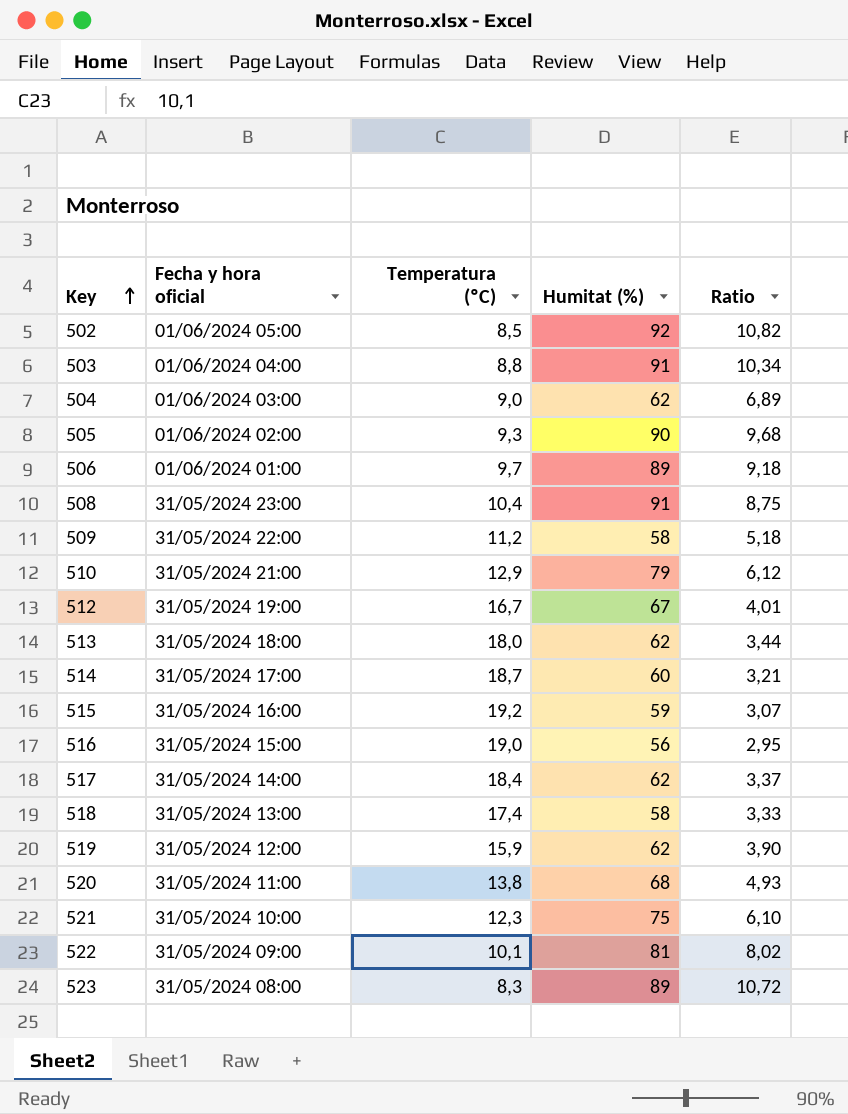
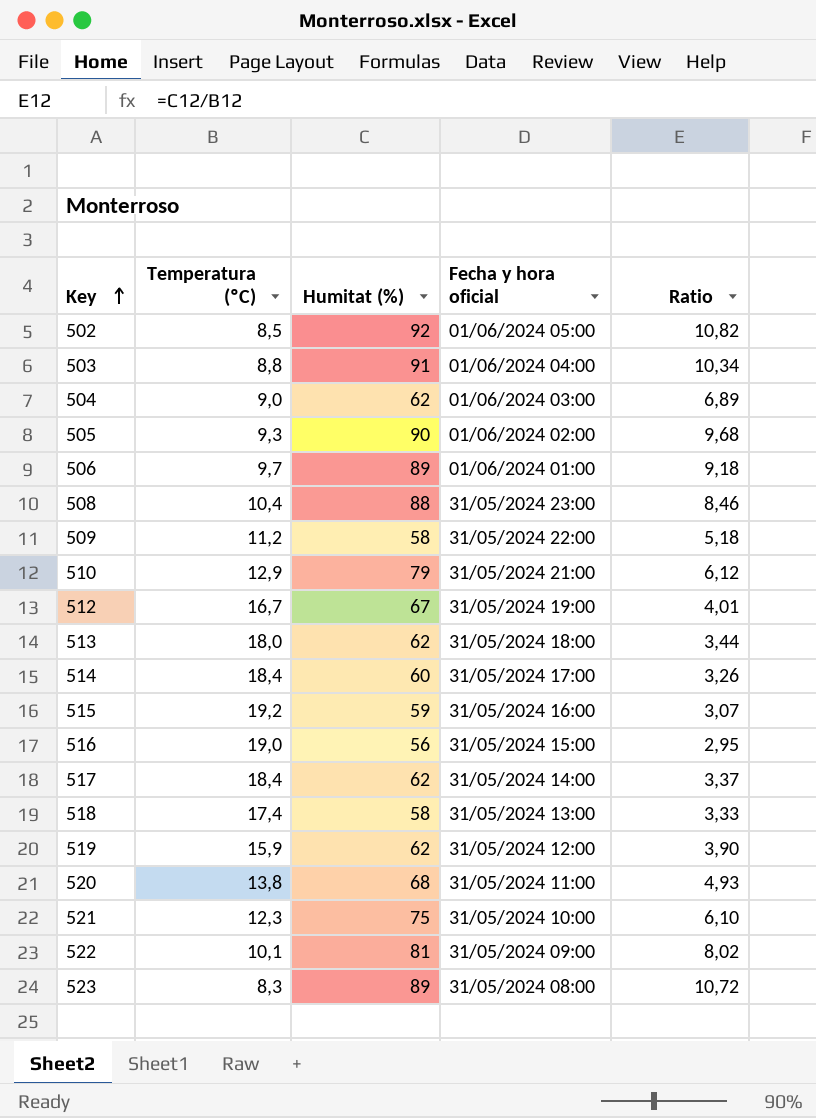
column Fecha y hora oficial | position: 2 -> 4
508 | Humitat (%): 91 -> 88
508 | Ratio: 8,75 -> 8,46
514 | Temperatura (ºC): 18,7 -> 18,4
514 | Ratio: 3,21 -> 3,26

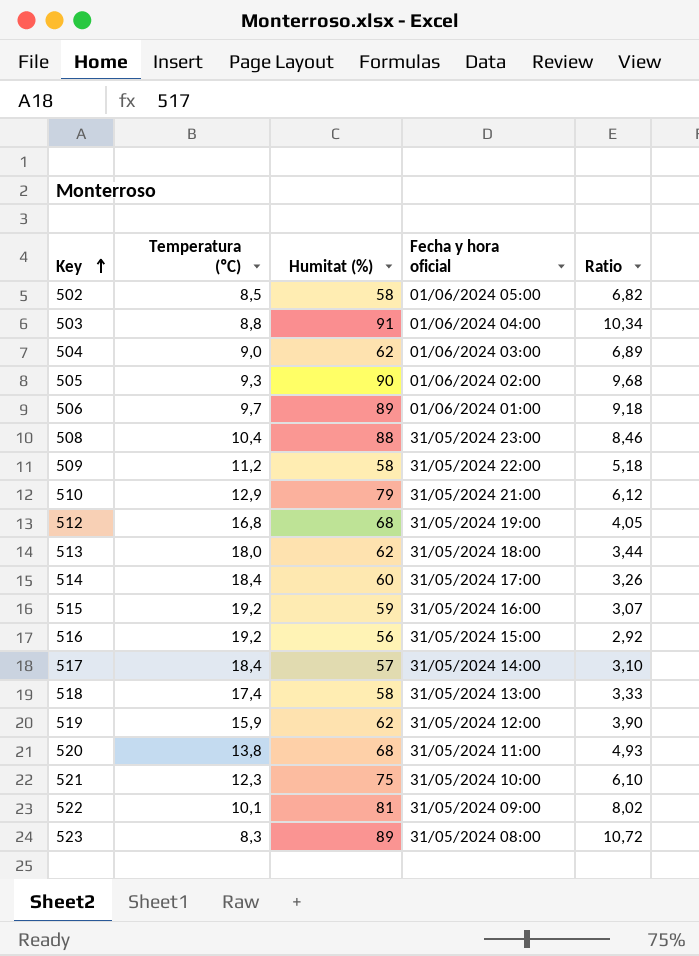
502 | Humitat (%): 92 -> 58
502 | Ratio: 10,82 -> 6,82
512 | Temperatura (ºC): 16,7 -> 16,8
512 | Humitat (%): 67 -> 68
512 | Ratio: 4,01 -> 4,05
516 | Temperatura (ºC): 19,0 -> 19,2
516 | Ratio: 2,95 -> 2,92
517 | Humitat (%): 62 -> 57
517 | Ratio: 3,37 -> 3,10

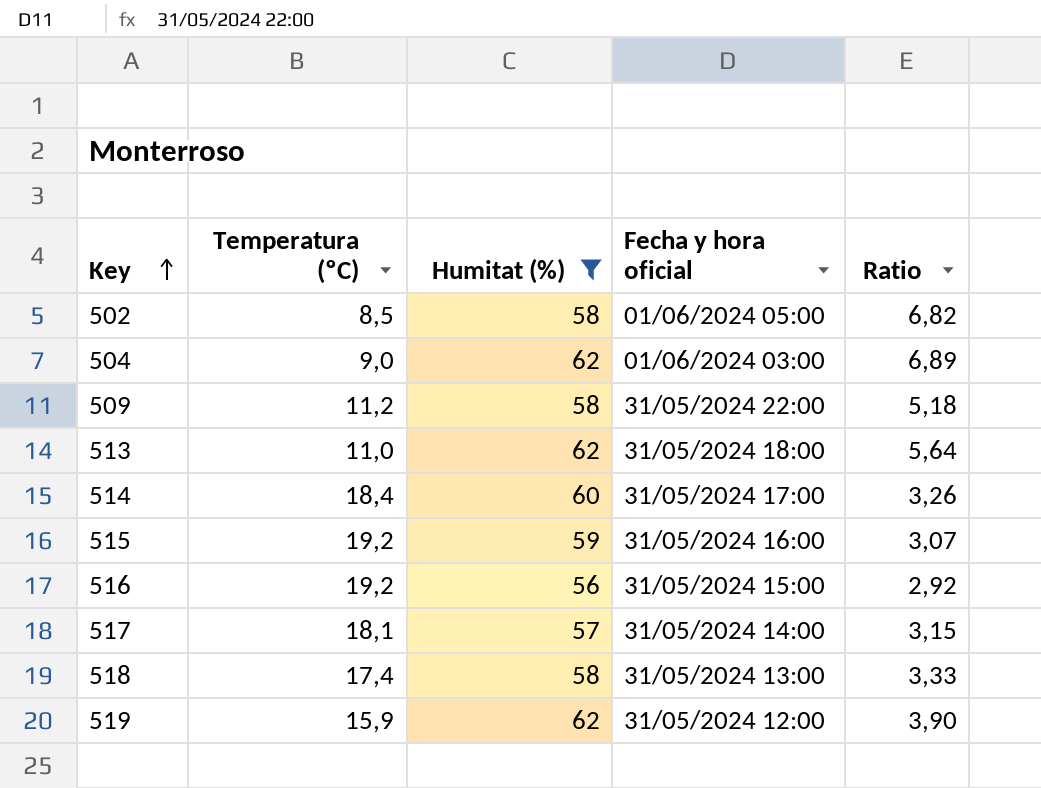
filter: none -> Humitat (%) <= 62
513 | Temperatura (ºC): 18,0 -> 11,0
513 | Ratio: 3,44 -> 5,64
517 | Temperatura (ºC): 18,4 -> 18,1
517 | Ratio: 3,10 -> 3,15

